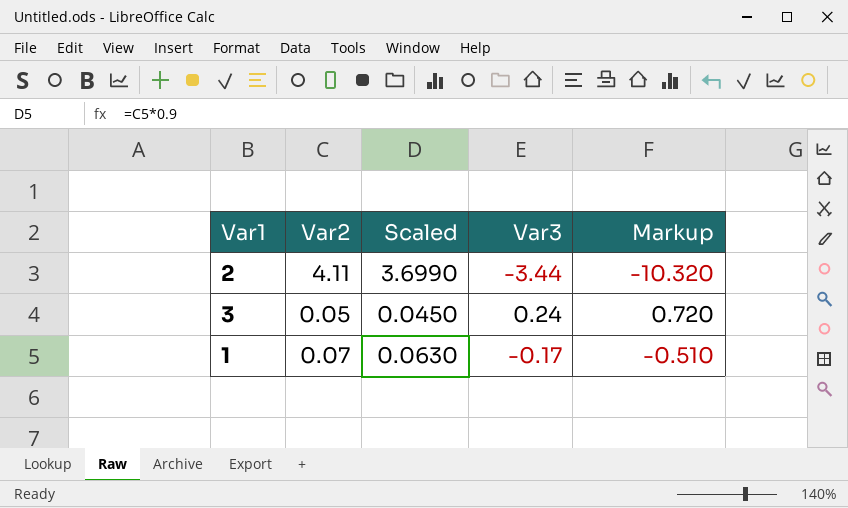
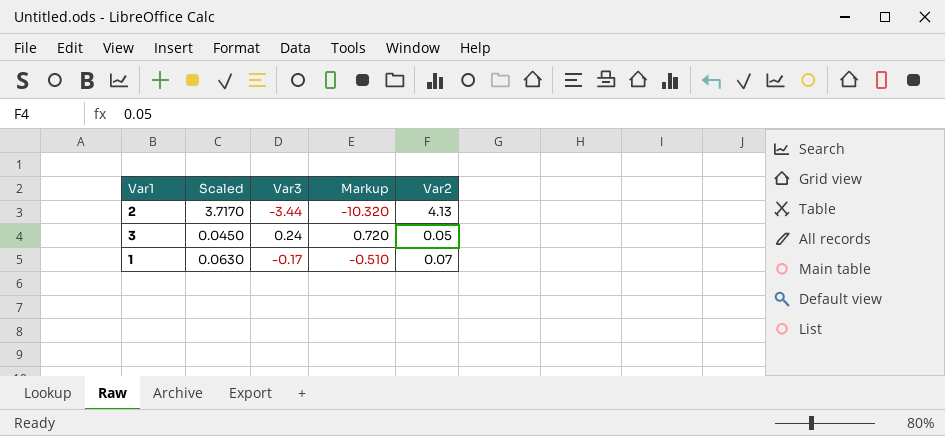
column Var2 | position: 2 -> 5
2 | Scaled: 3.6990 -> 3.7170
2 | Var2: 4.11 -> 4.13

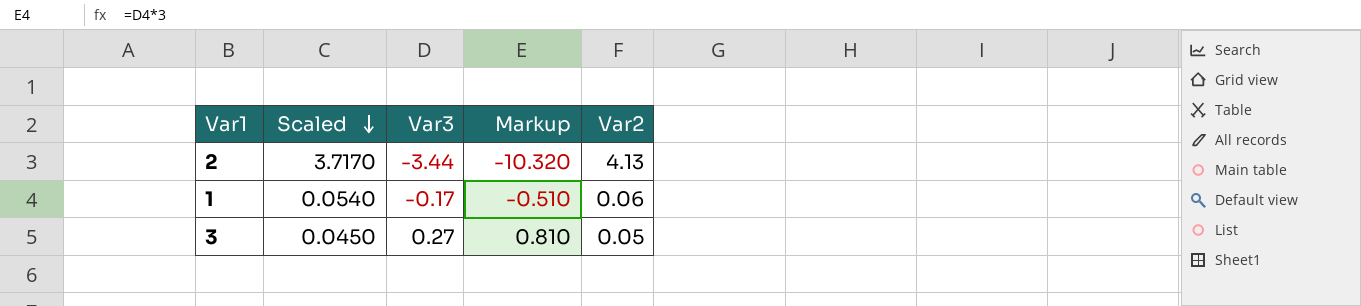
row order: none -> Scaled descending
1 | Scaled: 0.0630 -> 0.0540
1 | Var2: 0.07 -> 0.06
3 | Var3: 0.24 -> 0.27
3 | Markup: 0.720 -> 0.810

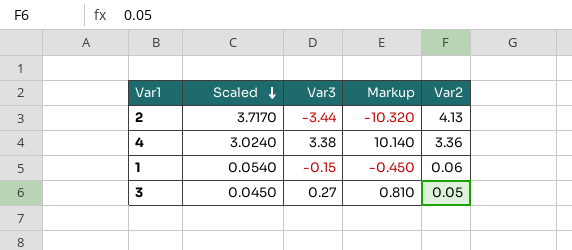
row 4: none -> 3.0240 | 3.38 | 10.140 | 3.36
1 | Var3: -0.17 -> -0.15
1 | Markup: -0.510 -> -0.450

